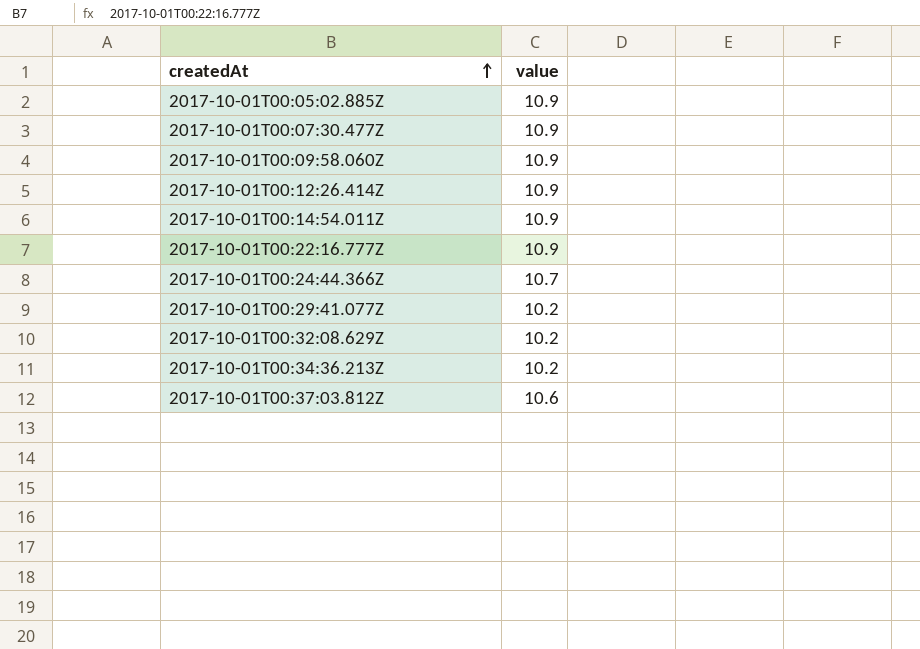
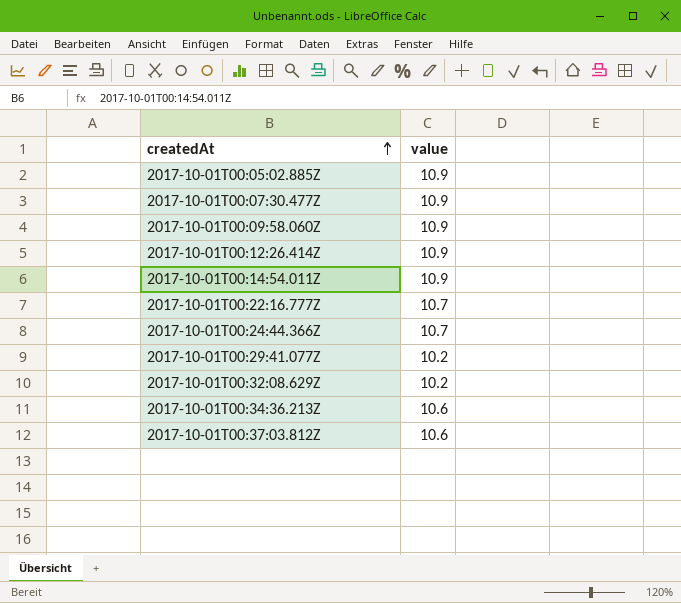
2017-10-01T00:22:16.777Z | value: 10.9 -> 10.7
2017-10-01T00:34:36.213Z | value: 10.2 -> 10.6

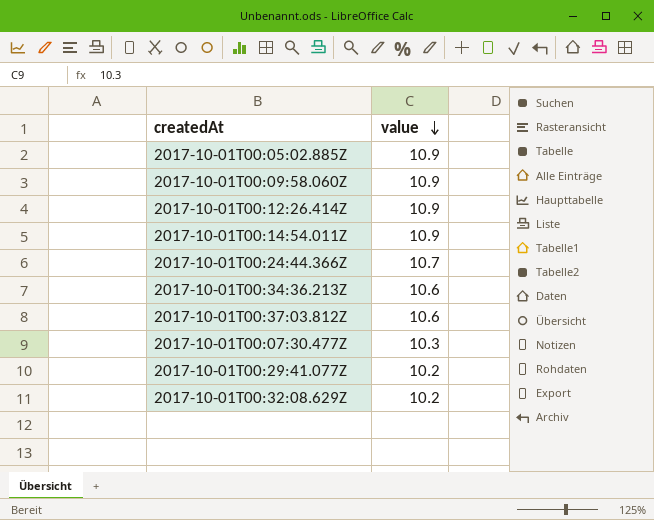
row order: createdAt ascending -> value descending
row 2017-10-01T00:22:16.777Z: 10.7 -> none
2017-10-01T00:07:30.477Z | value: 10.9 -> 10.3

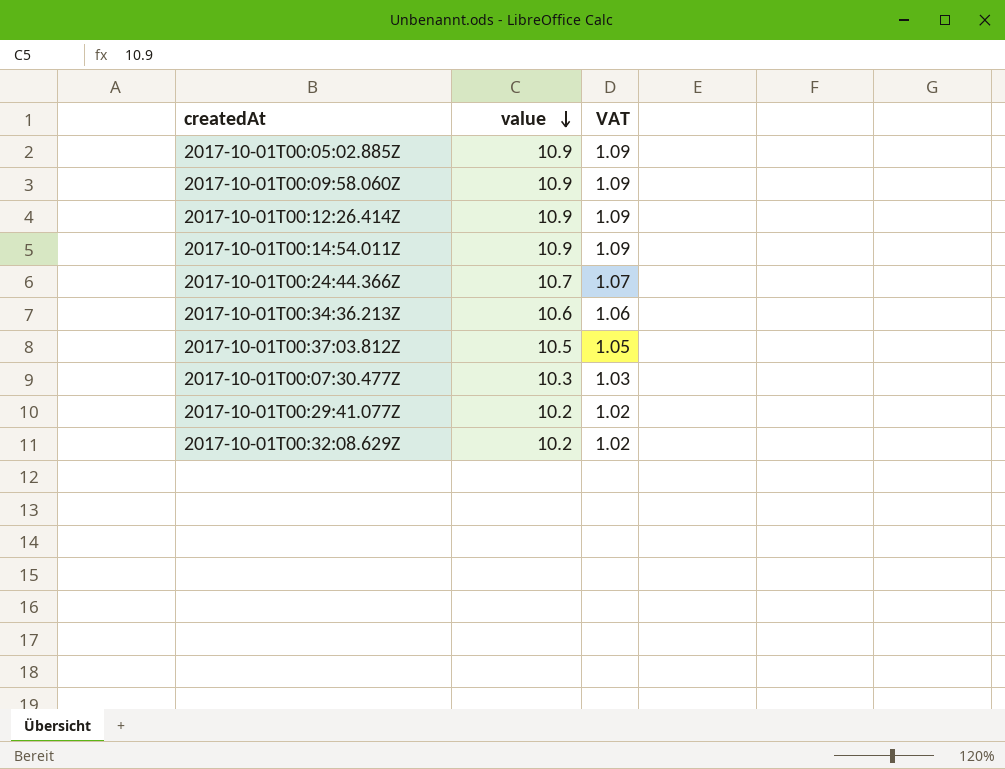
column VAT | formula: none -> [value] * 0.1
2017-10-01T00:37:03.812Z | value: 10.6 -> 10.5

